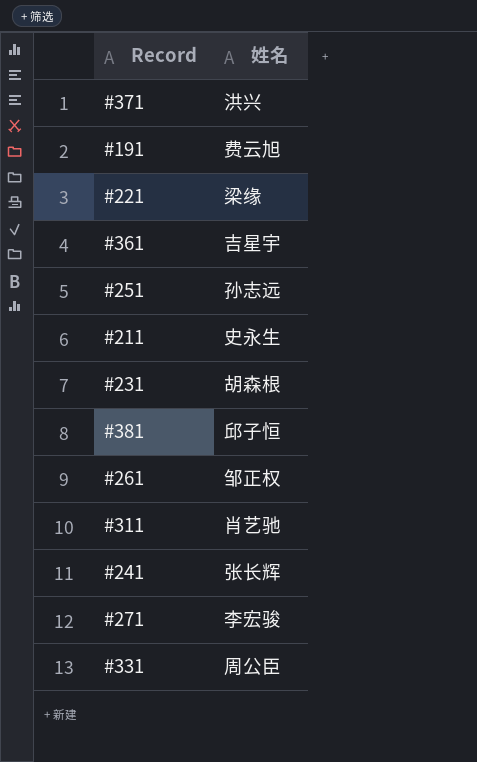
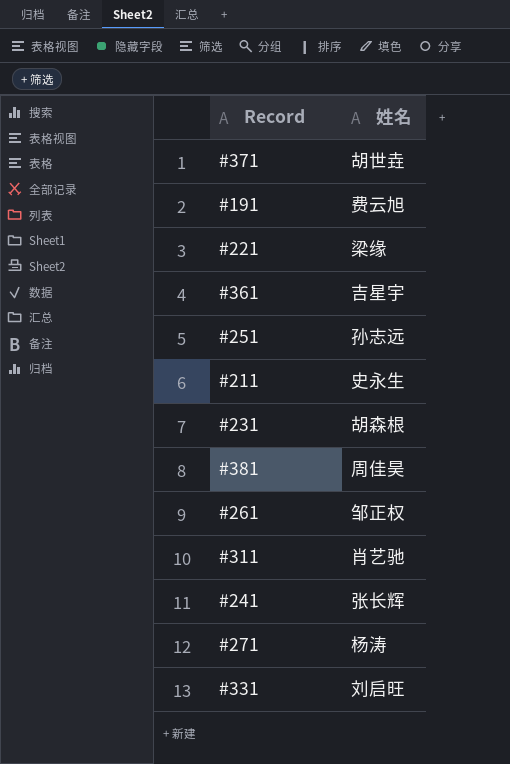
#371 | 姓名: 洪兴 -> 胡世垚
#381 | 姓名: 邱子恒 -> 周佳昊
#271 | 姓名: 李宏骏 -> 杨涛
#331 | 姓名: 周公臣 -> 刘启旺

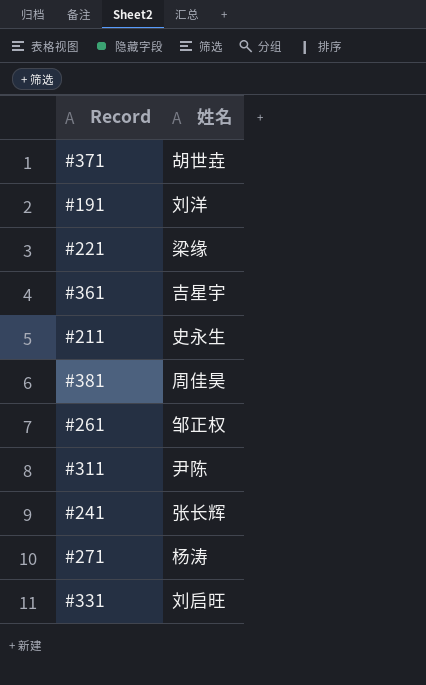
row #251: 孙志远 -> none
row #231: 胡森根 -> none
#191 | 姓名: 费云旭 -> 刘洋
#311 | 姓名: 肖艺驰 -> 尹陈

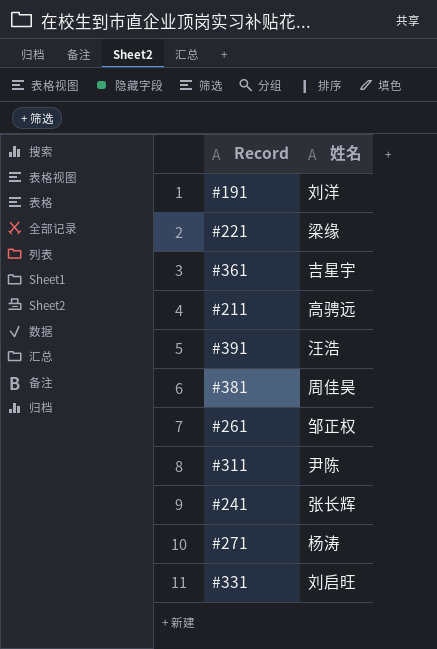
row #371: 胡世垚 -> none
#211 | 姓名: 史永生 -> 高骋远
row #391: none -> 汪浩

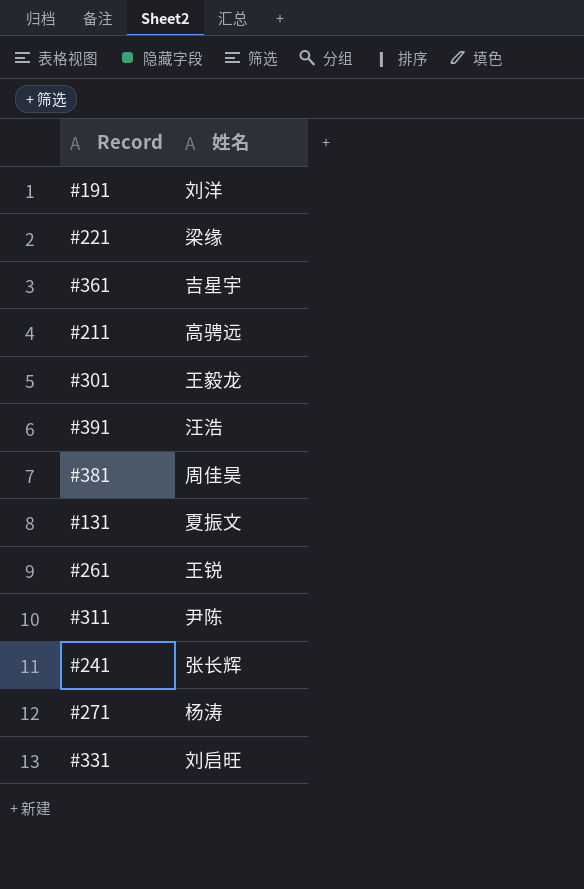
row #301: none -> 王毅龙
row #131: none -> 夏振文
#261 | 姓名: 邹正权 -> 王锐

